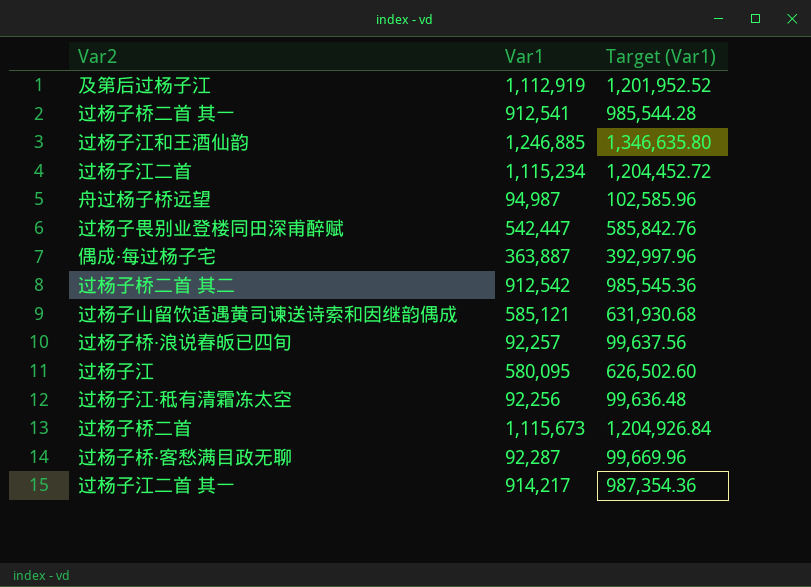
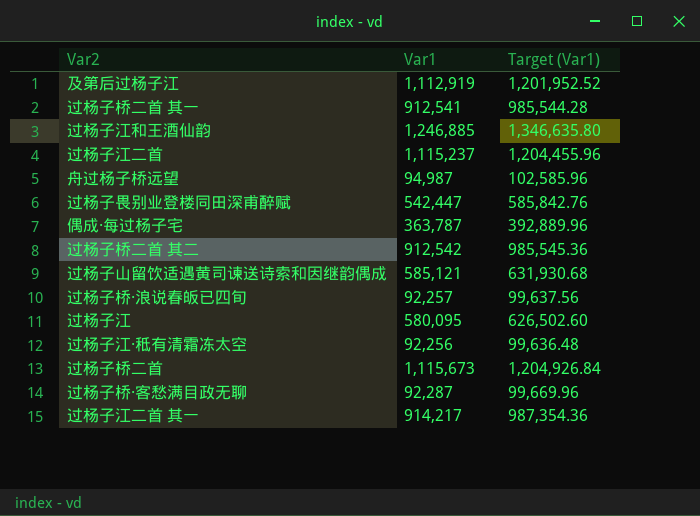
过杨子江二首 | Var1: 1,115,234 -> 1,115,237
过杨子江二首 | Target (Var1): 1,204,452.72 -> 1,204,455.96
偶成·每过杨子宅 | Var1: 363,887 -> 363,787
偶成·每过杨子宅 | Target (Var1): 392,997.96 -> 392,889.96

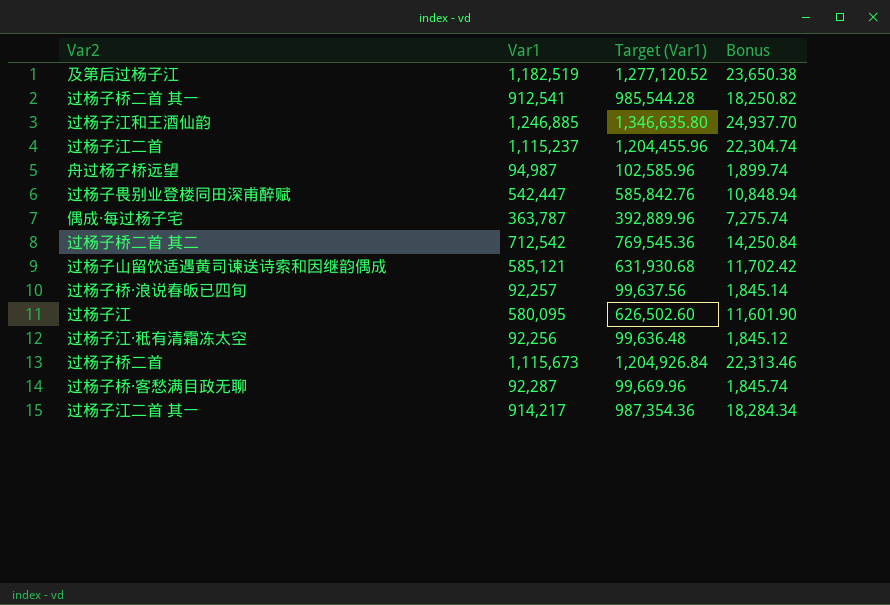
column Bonus | formula: none -> [Var1] * 0.02
及第后过杨子江 | Var1: 1,112,919 -> 1,182,519
及第后过杨子江 | Target (Var1): 1,201,952.52 -> 1,277,120.52
过杨子桥二首 其二 | Var1: 912,542 -> 712,542
过杨子桥二首 其二 | Target (Var1): 985,545.36 -> 769,545.36

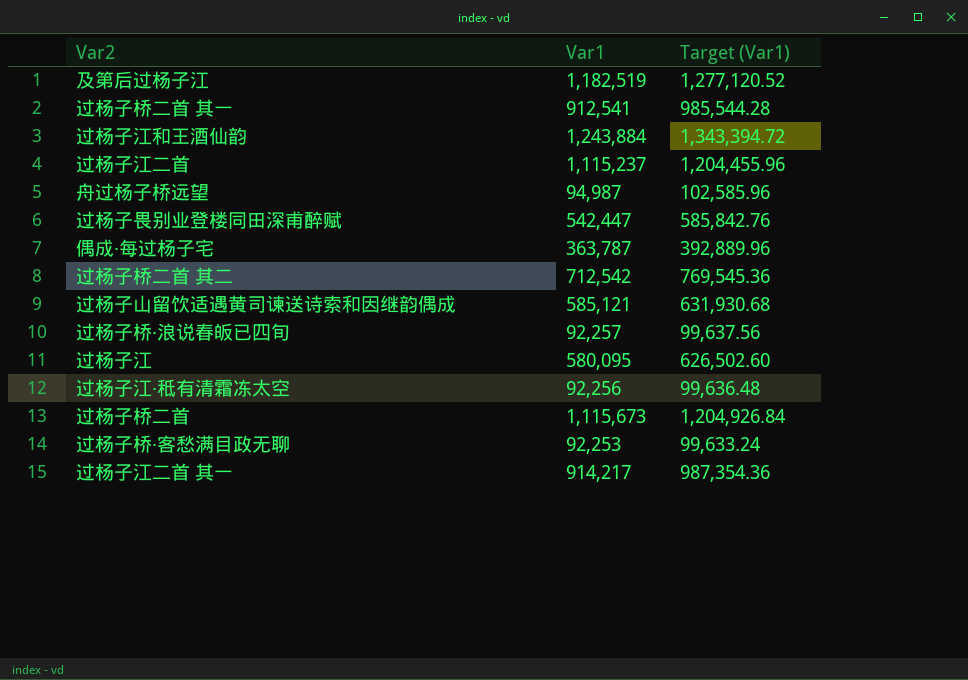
column Bonus | formula: [Var1] * 0.02 -> none
过杨子江和王酒仙韵 | Var1: 1,246,885 -> 1,243,884
过杨子江和王酒仙韵 | Target (Var1): 1,346,635.80 -> 1,343,394.72
过杨子桥·客愁满目政无聊 | Var1: 92,287 -> 92,253
过杨子桥·客愁满目政无聊 | Target (Var1): 99,669.96 -> 99,633.24

